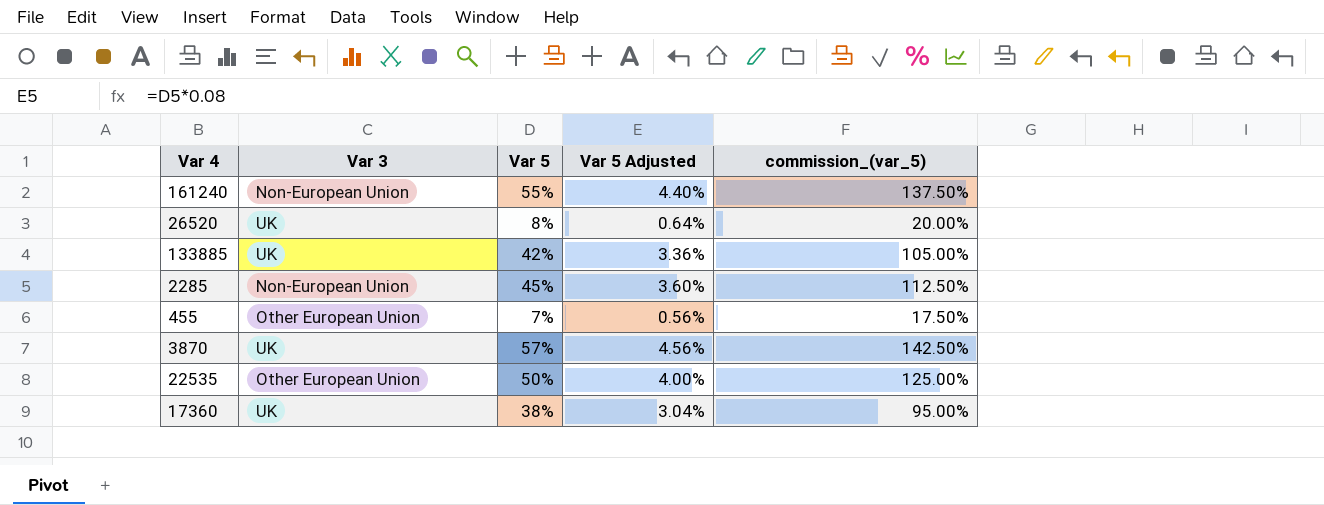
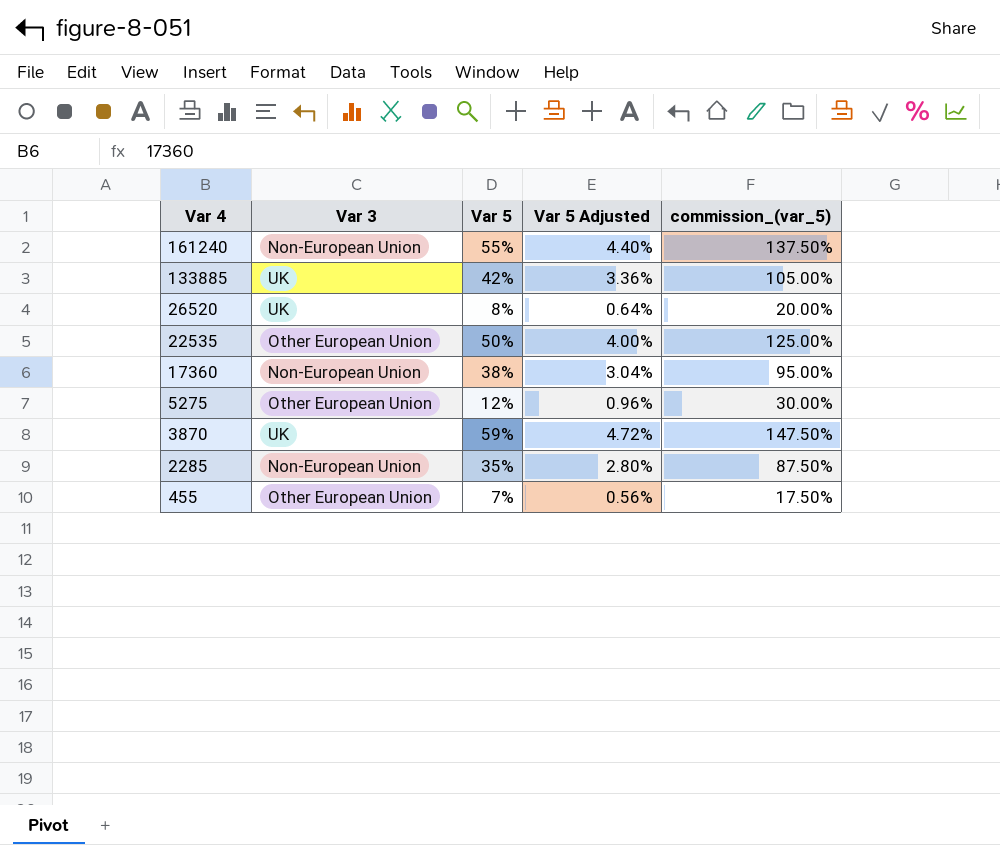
row order: none -> Var 4 descending
17360 | Var 3: UK -> Non-European Union
row 5275: none -> Other European Union | 12% | 0.96% | 30.00%
3870 | Var 5: 57% -> 59%
3870 | Var 5 Adjusted: 4.56% -> 4.72%
3870 | commission_(var_5): 142.50% -> 147.50%
2285 | Var 5: 45% -> 35%
2285 | Var 5 Adjusted: 3.60% -> 2.80%
2285 | commission_(var_5): 112.50% -> 87.50%

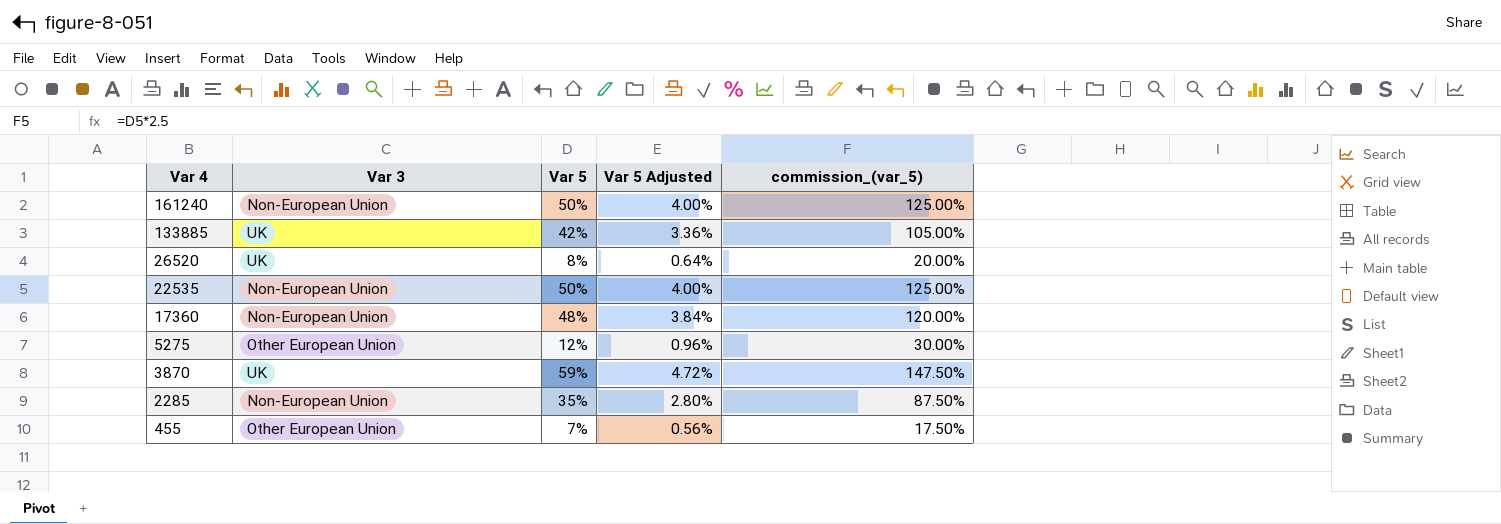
161240 | Var 5: 55% -> 50%
161240 | Var 5 Adjusted: 4.40% -> 4.00%
161240 | commission_(var_5): 137.50% -> 125.00%
22535 | Var 3: Other European Union -> Non-European Union
17360 | Var 5: 38% -> 48%
17360 | Var 5 Adjusted: 3.04% -> 3.84%
17360 | commission_(var_5): 95.00% -> 120.00%

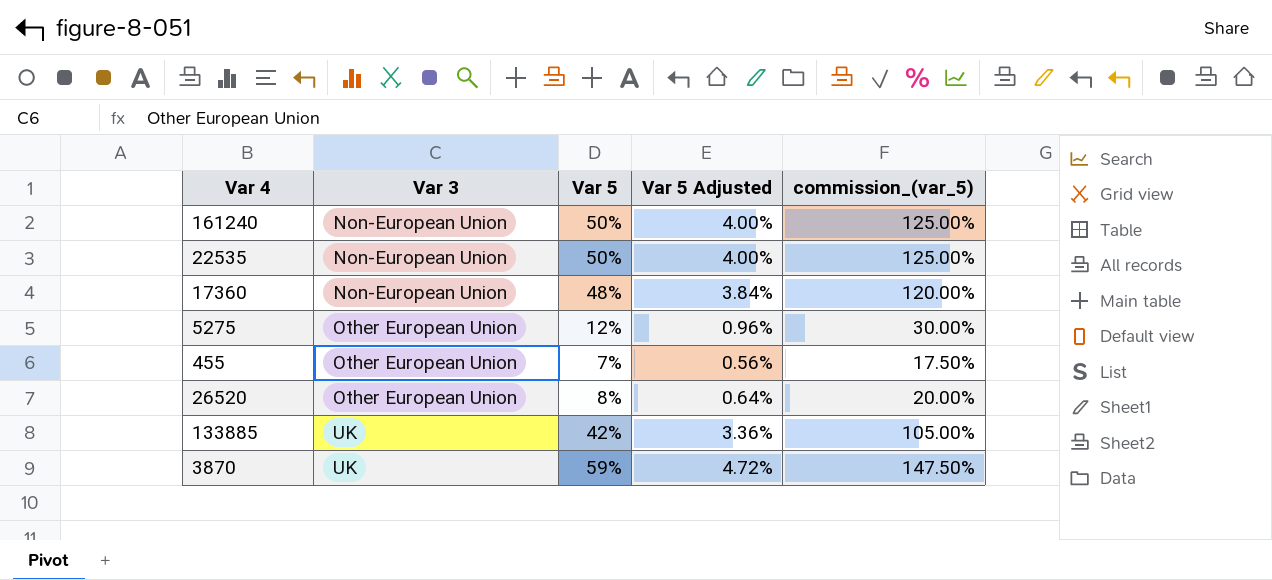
row order: Var 4 descending -> Var 3 ascending
row 2285: Non-European Union | 35% | 2.80% | 87.50% -> none
26520 | Var 3: UK -> Other European Union

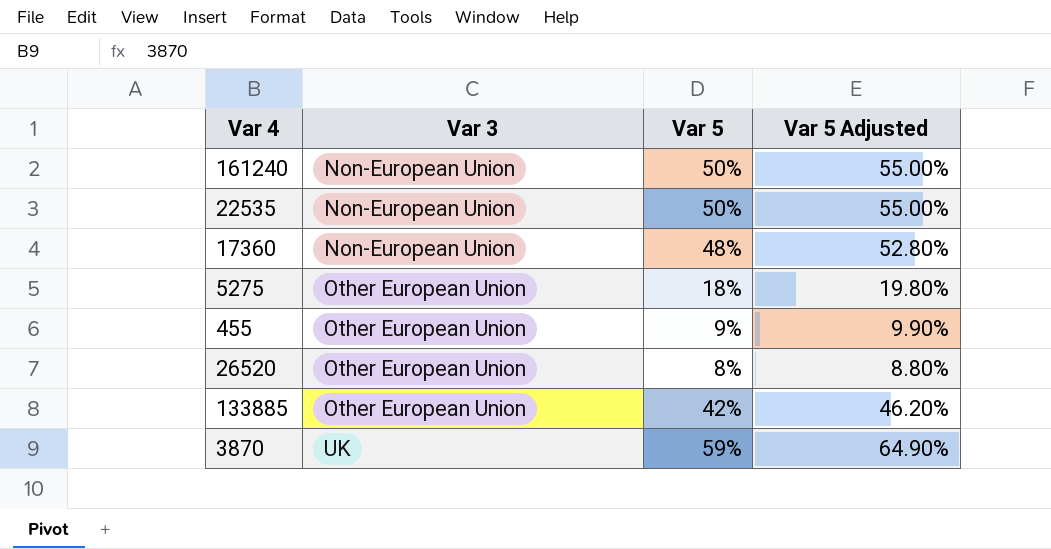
column commission_(var_5) | formula: [Var 5] * 2.5 -> none
column Var 5 Adjusted | formula: [Var 5] * 0.08 -> [Var 5] * 1.1
5275 | Var 5: 12% -> 18%
455 | Var 5: 7% -> 9%
133885 | Var 3: UK -> Other European Union

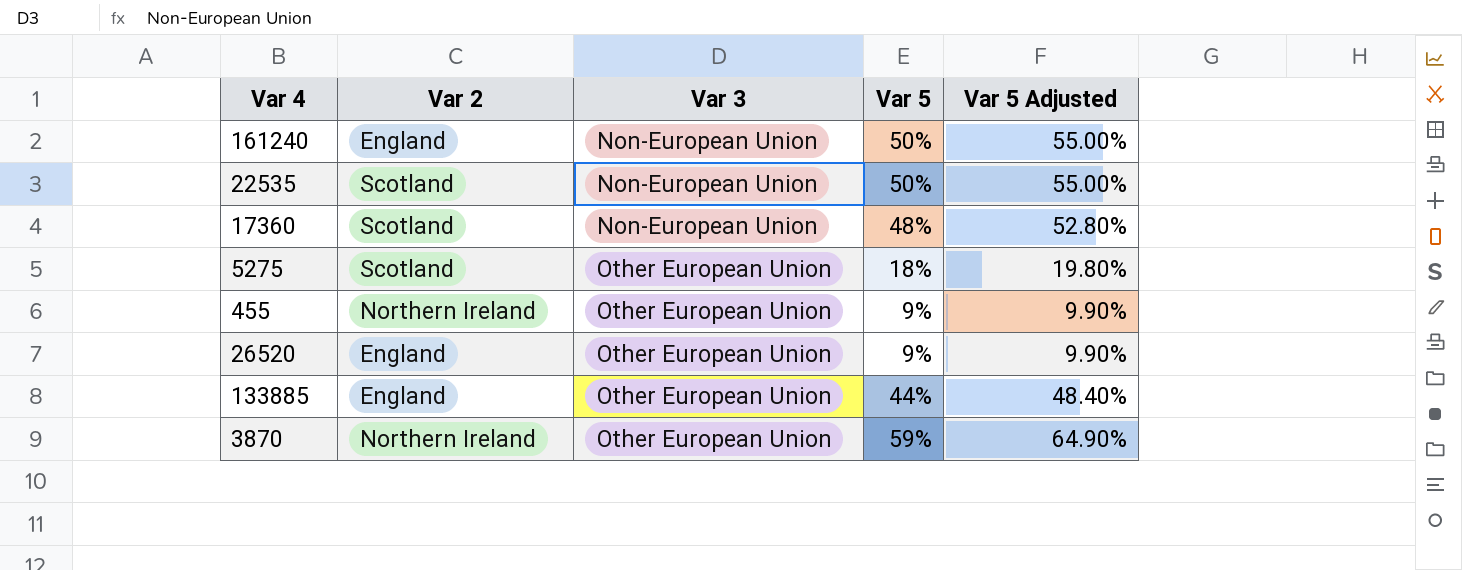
column Var 2 | position: none -> 2
26520 | Var 5: 8% -> 9%
26520 | Var 5 Adjusted: 8.80% -> 9.90%
133885 | Var 5: 42% -> 44%
133885 | Var 5 Adjusted: 46.20% -> 48.40%
3870 | Var 3: UK -> Other European Union

